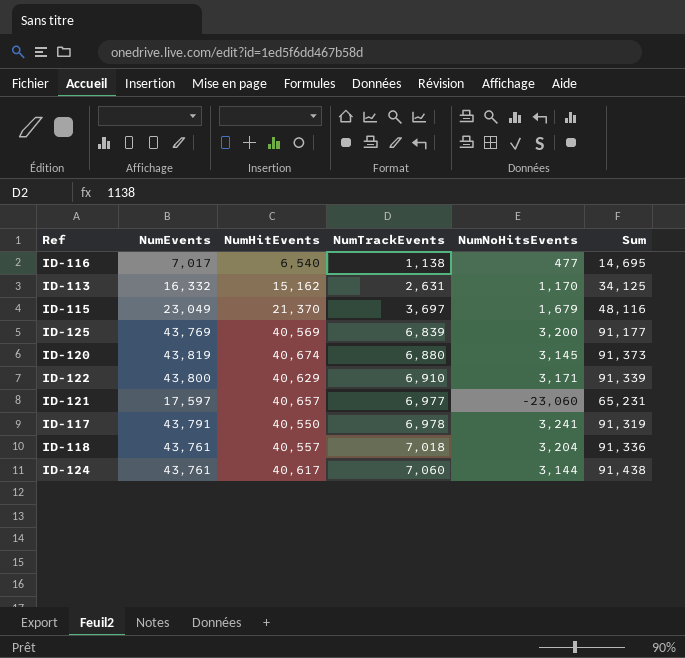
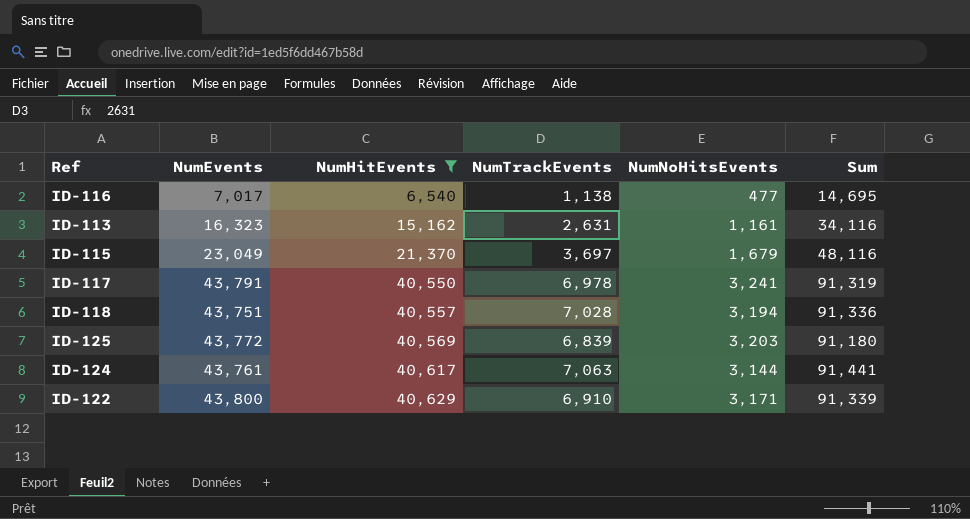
filter: none -> NumHitEvents <= 40,629
row order: NumTrackEvents ascending -> NumHitEvents ascending
ID-113 | NumEvents: 16,332 -> 16,323
ID-113 | NumNoHitsEvents: 1,170 -> 1,161
ID-113 | Sum: 34,125 -> 34,116
ID-118 | NumEvents: 43,761 -> 43,751
ID-118 | NumTrackEvents: 7,018 -> 7,028
ID-118 | NumNoHitsEvents: 3,204 -> 3,194
ID-125 | NumEvents: 43,769 -> 43,772
ID-125 | NumNoHitsEvents: 3,200 -> 3,203
ID-125 | Sum: 91,177 -> 91,180
ID-124 | NumTrackEvents: 7,060 -> 7,063
ID-124 | Sum: 91,438 -> 91,441

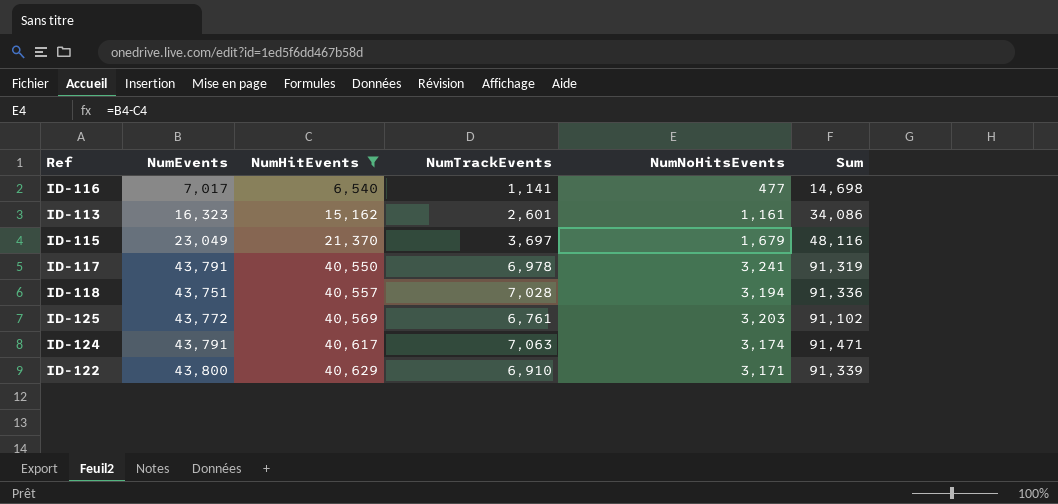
ID-116 | NumTrackEvents: 1,138 -> 1,141
ID-116 | Sum: 14,695 -> 14,698
ID-113 | NumTrackEvents: 2,631 -> 2,601
ID-113 | Sum: 34,116 -> 34,086
ID-125 | NumTrackEvents: 6,839 -> 6,761
ID-125 | Sum: 91,180 -> 91,102
ID-124 | NumEvents: 43,761 -> 43,791
ID-124 | NumNoHitsEvents: 3,144 -> 3,174
ID-124 | Sum: 91,441 -> 91,471

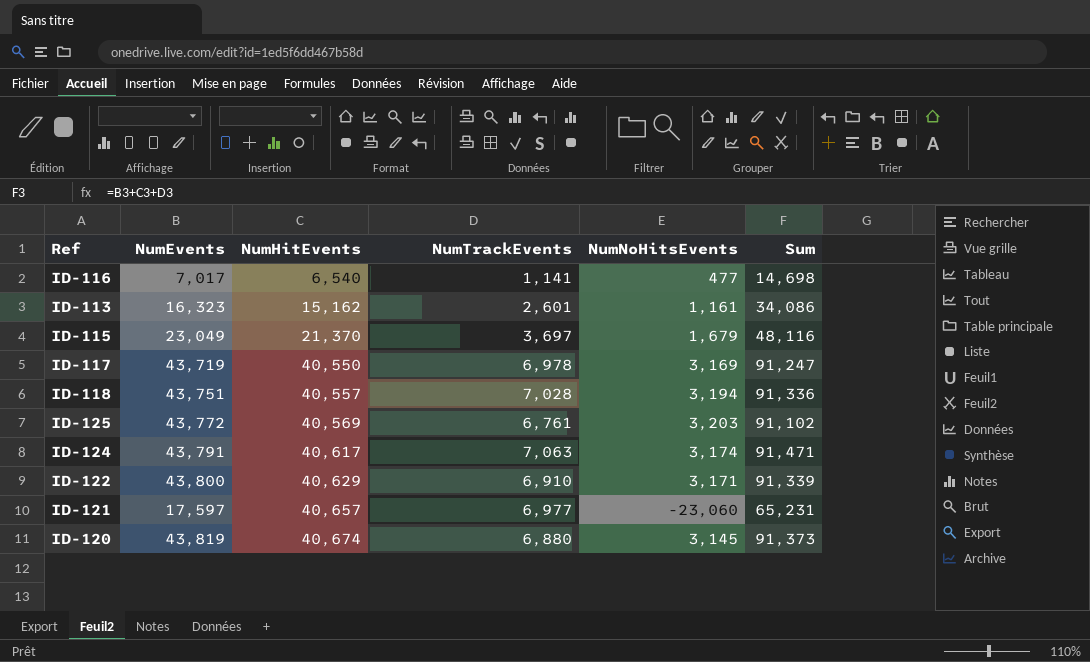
filter: NumHitEvents <= 40,629 -> none
ID-117 | NumEvents: 43,791 -> 43,719
ID-117 | NumNoHitsEvents: 3,241 -> 3,169
ID-117 | Sum: 91,319 -> 91,247

